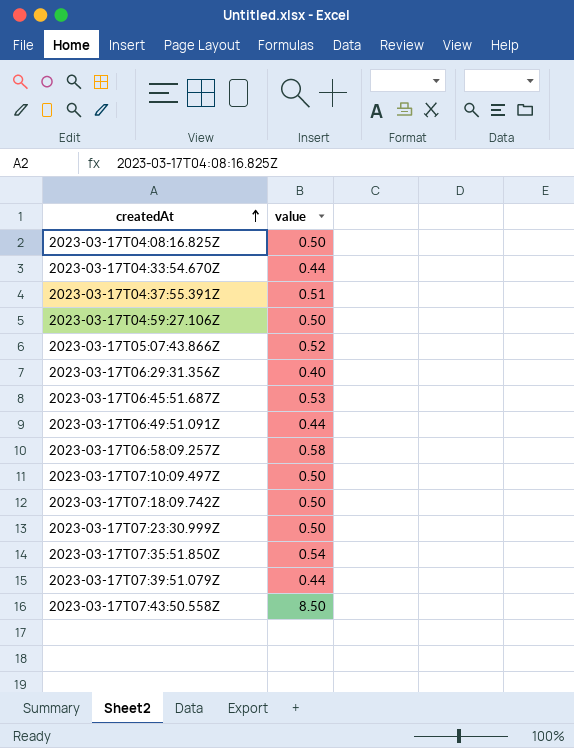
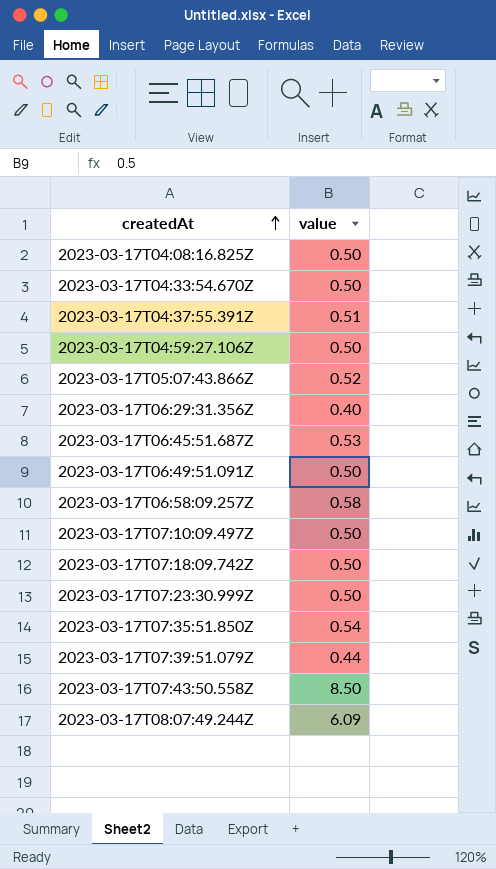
2023-03-17T04:33:54.670Z | value: 0.44 -> 0.50
2023-03-17T06:49:51.091Z | value: 0.44 -> 0.50
row 2023-03-17T08:07:49.244Z: none -> 6.09

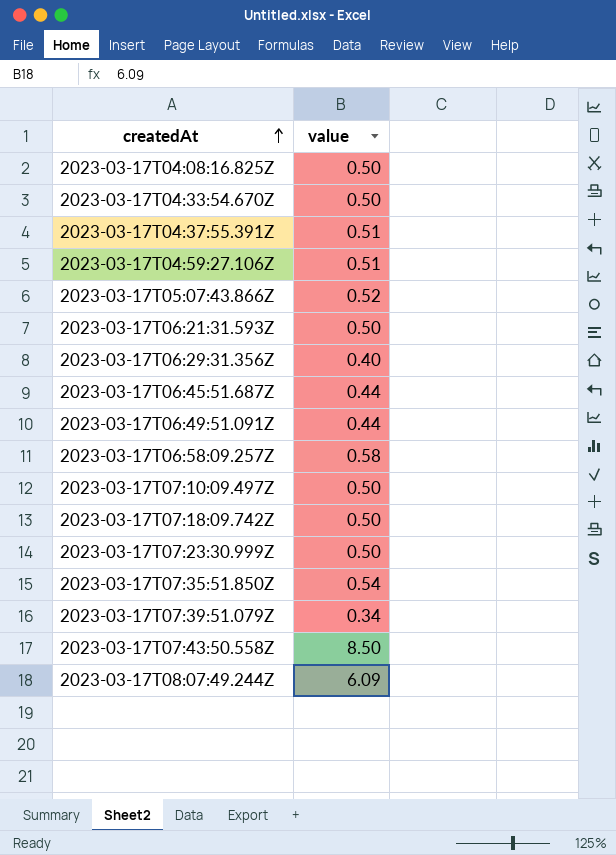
2023-03-17T04:59:27.106Z | value: 0.50 -> 0.51
row 2023-03-17T06:21:31.593Z: none -> 0.50
2023-03-17T06:45:51.687Z | value: 0.53 -> 0.44
2023-03-17T06:49:51.091Z | value: 0.50 -> 0.44
2023-03-17T07:39:51.079Z | value: 0.44 -> 0.34

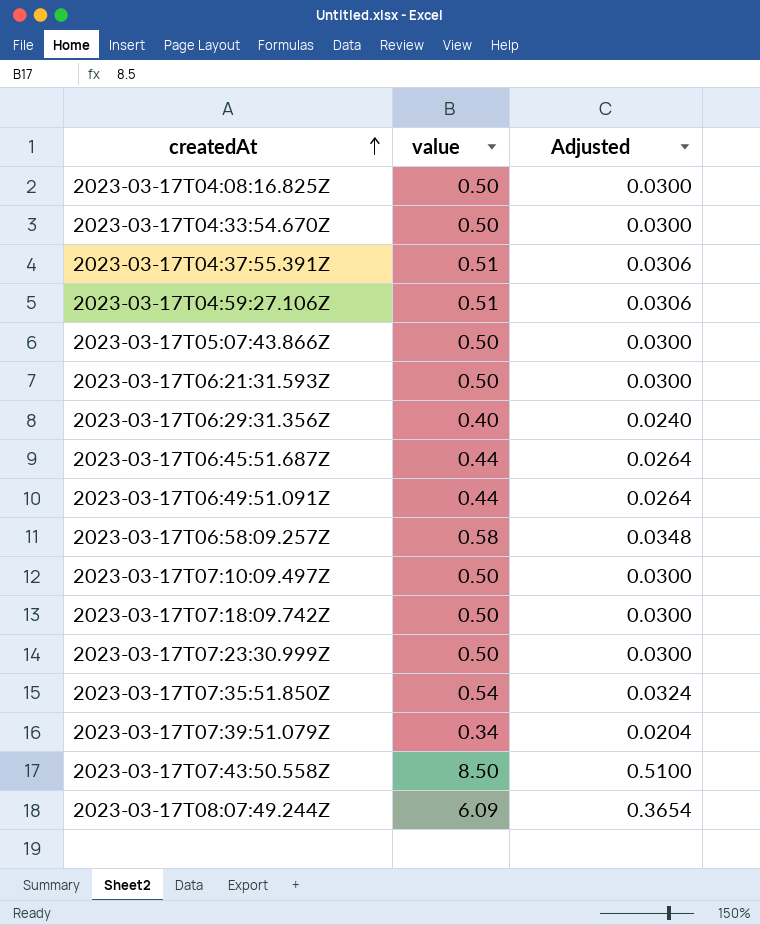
column Adjusted | formula: none -> [value] * 0.06
2023-03-17T05:07:43.866Z | value: 0.52 -> 0.50

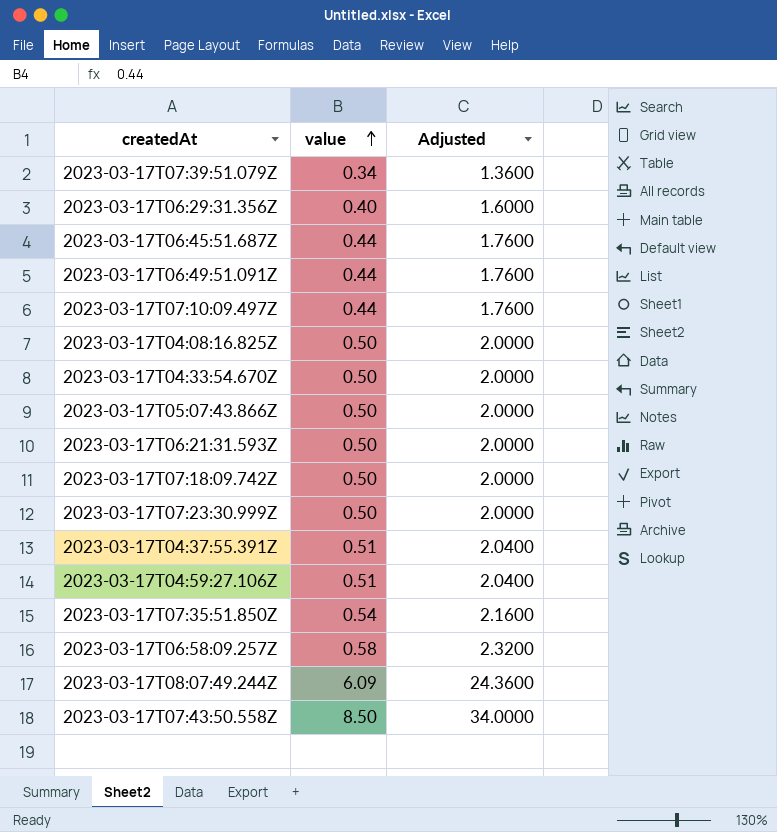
row order: createdAt ascending -> value ascending
column Adjusted | formula: [value] * 0.06 -> [value] * 4
2023-03-17T07:10:09.497Z | value: 0.50 -> 0.44

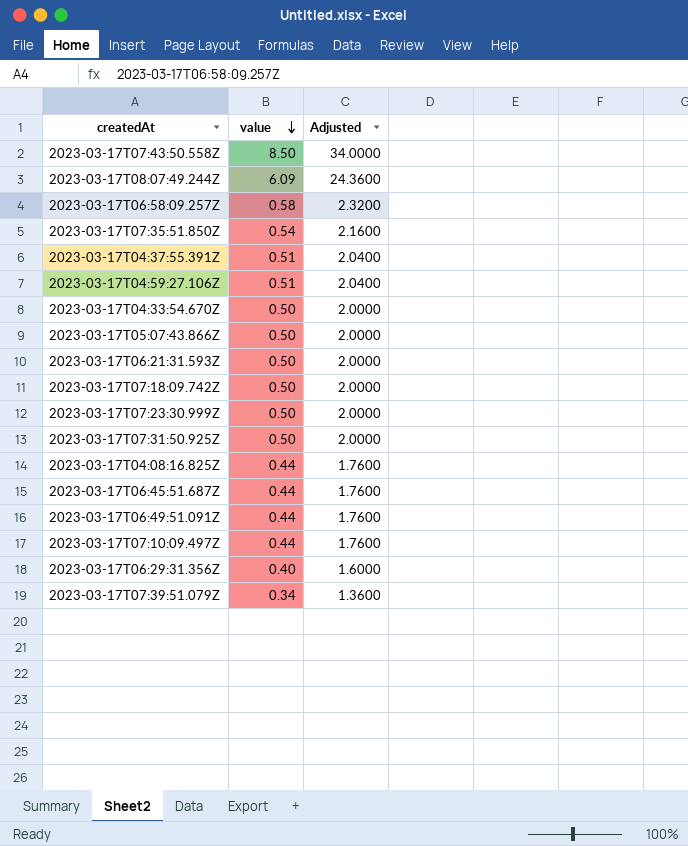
row order: value ascending -> value descending
row 2023-03-17T07:31:50.925Z: none -> 0.50 | 2.0000
2023-03-17T04:08:16.825Z | value: 0.50 -> 0.44
2023-03-17T04:08:16.825Z | Adjusted: 2.0000 -> 1.7600

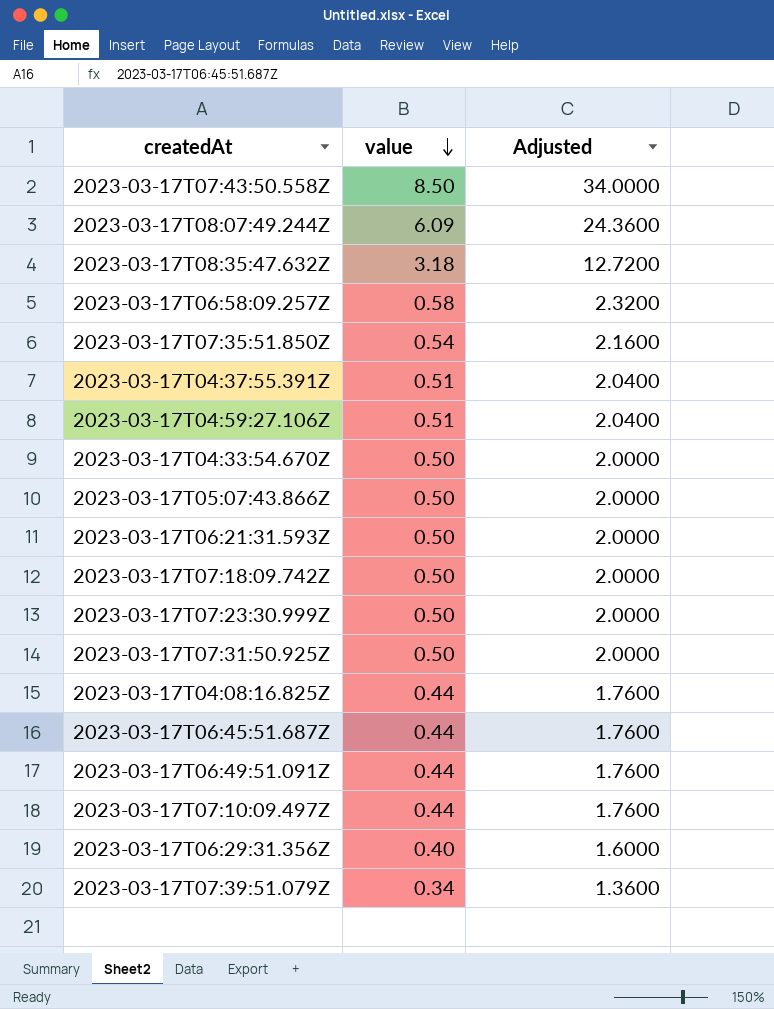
row 2023-03-17T08:35:47.632Z: none -> 3.18 | 12.7200

